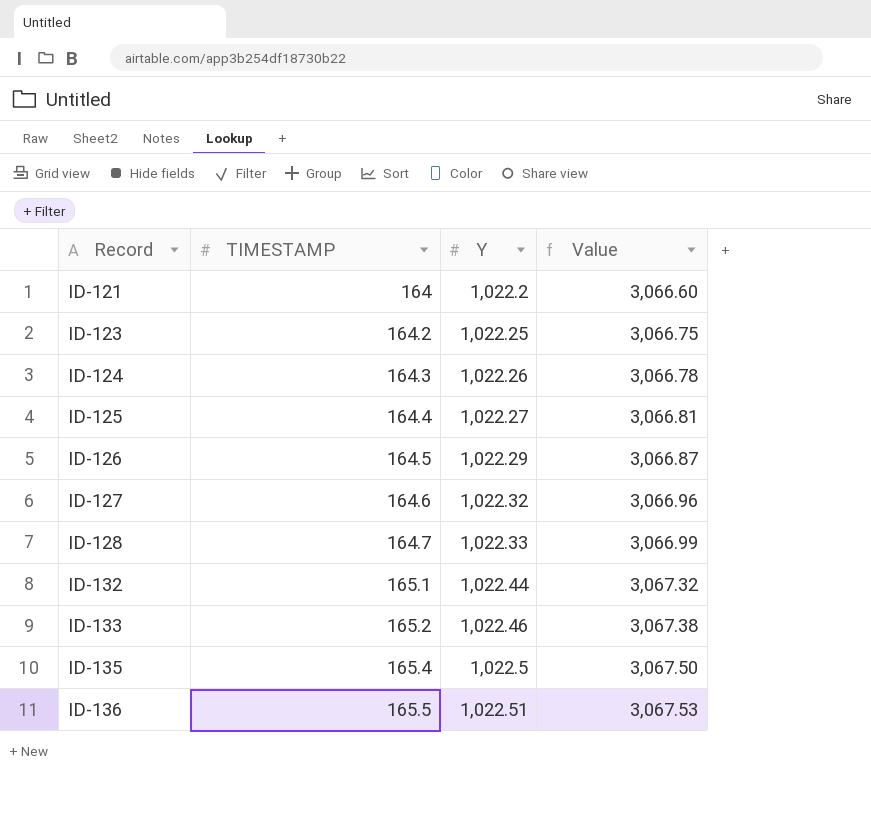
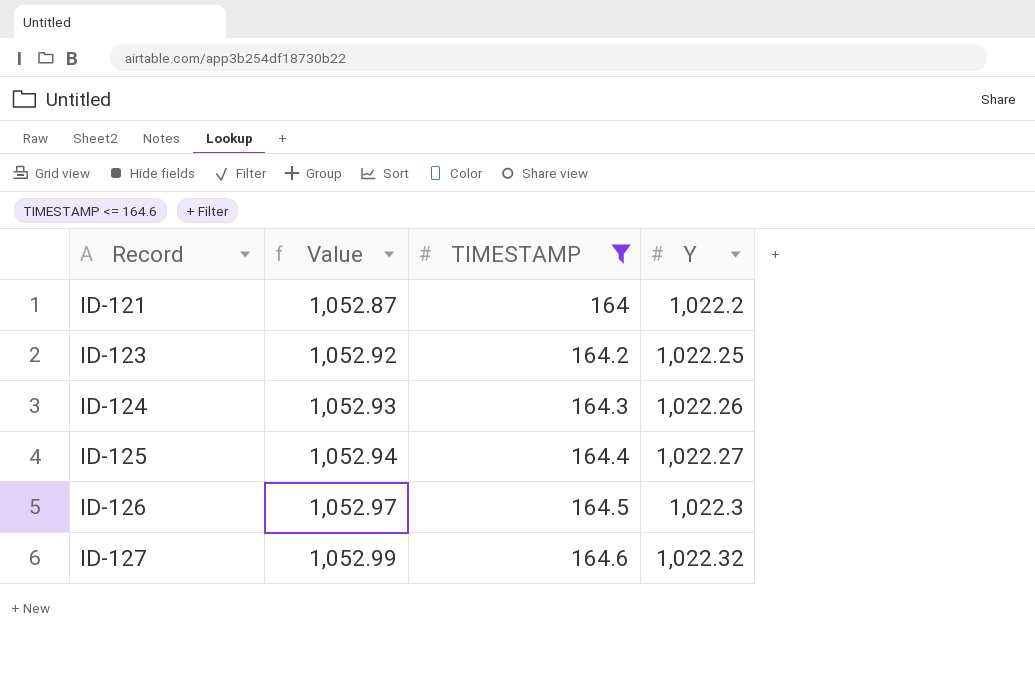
filter: none -> TIMESTAMP <= 164.6
column Value | formula: [Y] * 3 -> [Y] * 1.03
column Value | position: 4 -> 2
ID-126 | Y: 1,022.29 -> 1,022.3

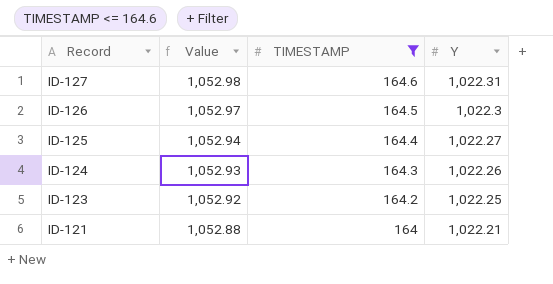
row order: Record ascending -> Record descending
ID-127 | Value: 1,052.99 -> 1,052.98
ID-127 | Y: 1,022.32 -> 1,022.31
ID-121 | Value: 1,052.87 -> 1,052.88
ID-121 | Y: 1,022.2 -> 1,022.21

